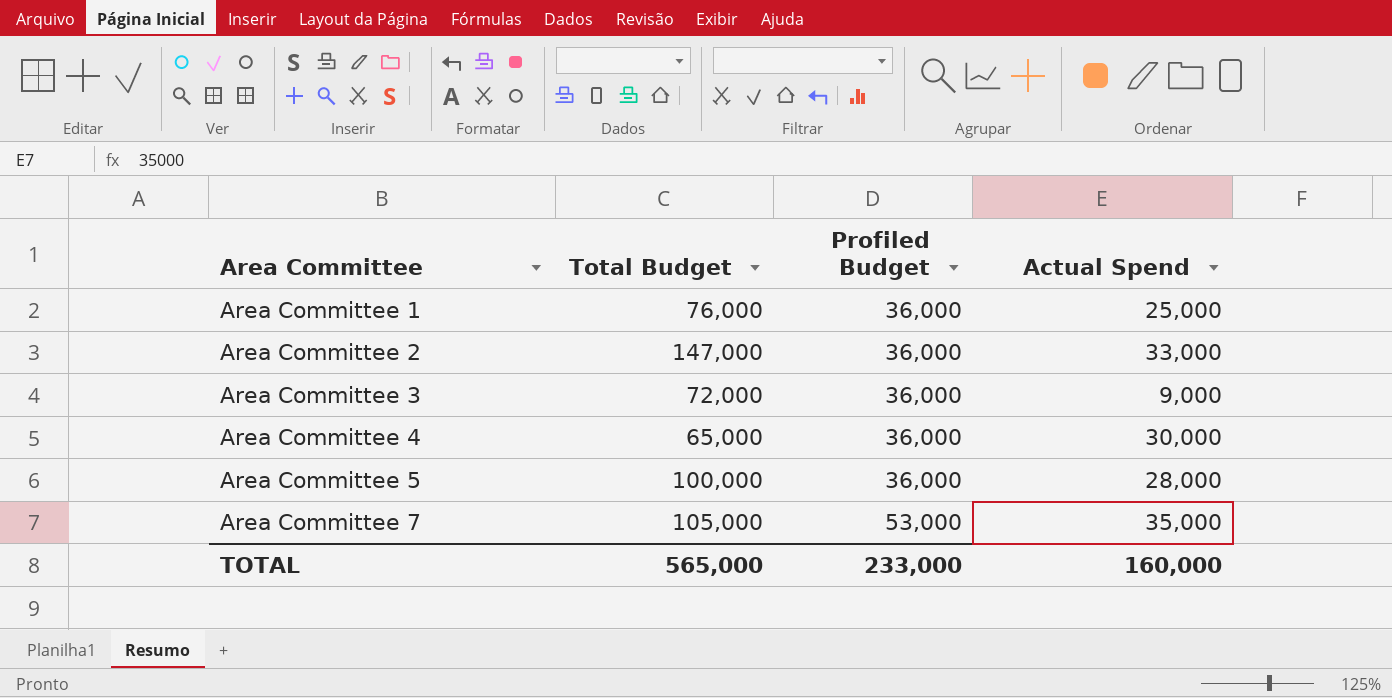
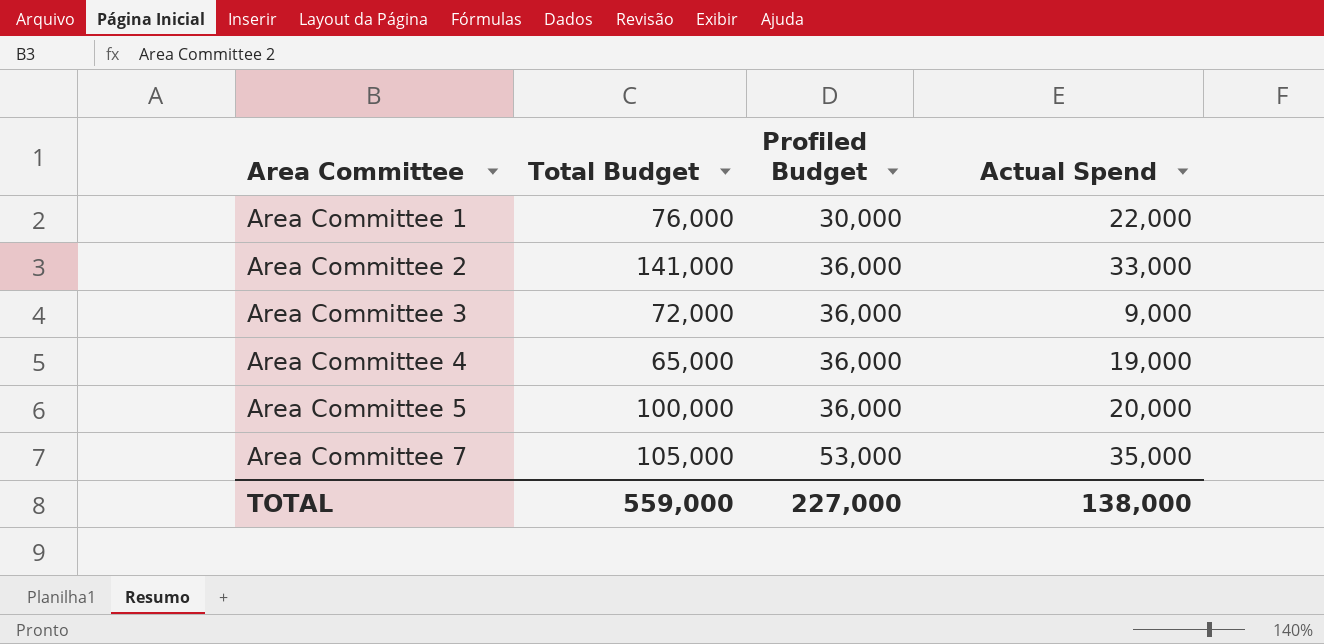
Area Committee 1 | Profiled Budget: 36,000 -> 30,000
Area Committee 1 | Actual Spend: 25,000 -> 22,000
Area Committee 2 | Total Budget: 147,000 -> 141,000
Area Committee 4 | Actual Spend: 30,000 -> 19,000
Area Committee 5 | Actual Spend: 28,000 -> 20,000
TOTAL | Total Budget: 565,000 -> 559,000
TOTAL | Profiled Budget: 233,000 -> 227,000
TOTAL | Actual Spend: 160,000 -> 138,000

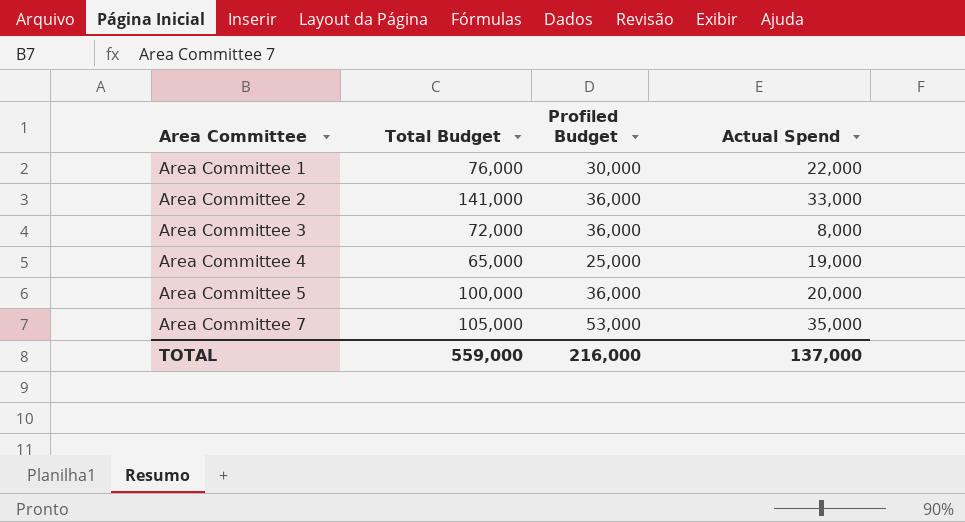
Area Committee 3 | Actual Spend: 9,000 -> 8,000
Area Committee 4 | Profiled Budget: 36,000 -> 25,000
TOTAL | Profiled Budget: 227,000 -> 216,000
TOTAL | Actual Spend: 138,000 -> 137,000

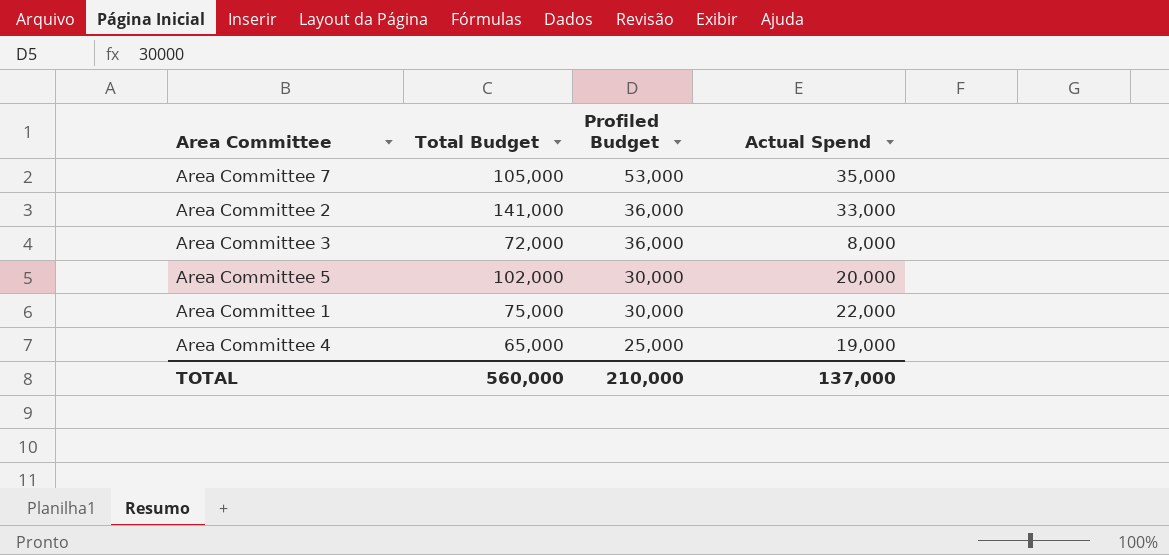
row order: Area Committee ascending -> Profiled Budget descending
Area Committee 5 | Total Budget: 100,000 -> 102,000
Area Committee 5 | Profiled Budget: 36,000 -> 30,000
Area Committee 1 | Total Budget: 76,000 -> 75,000
TOTAL | Total Budget: 559,000 -> 560,000
TOTAL | Profiled Budget: 216,000 -> 210,000

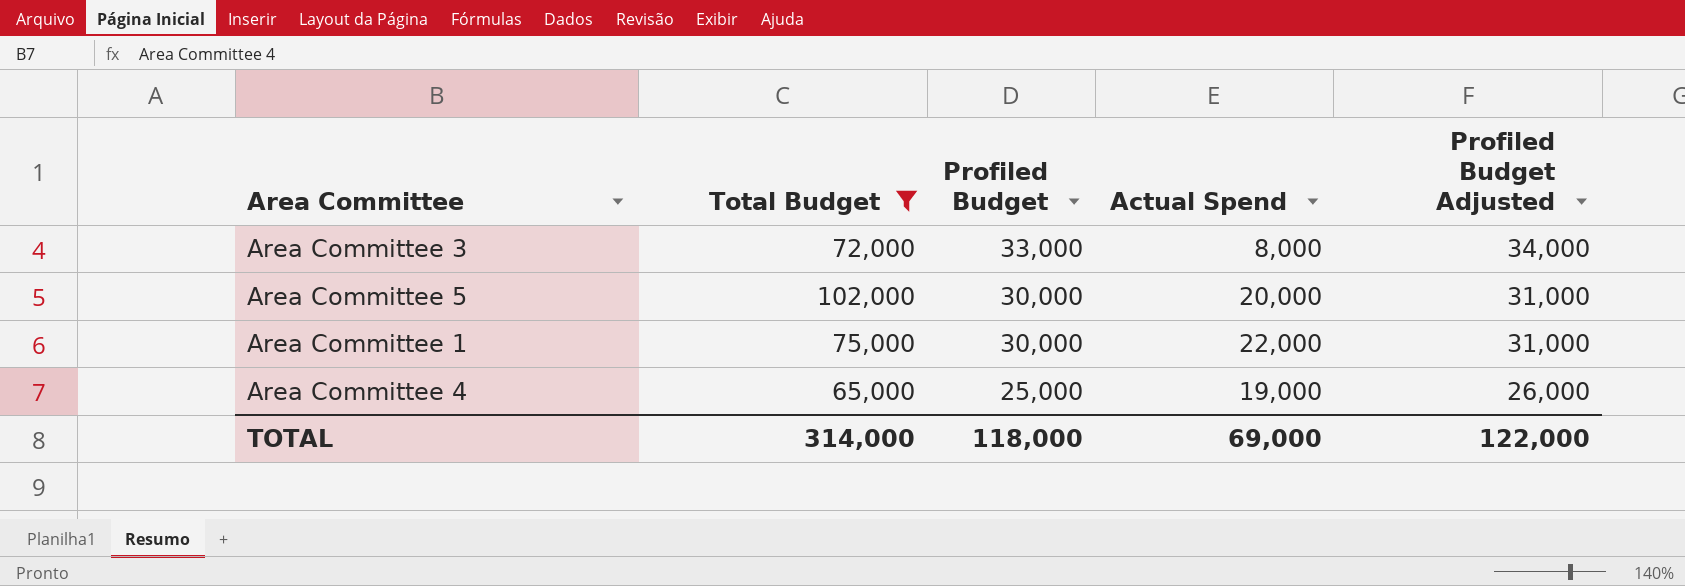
filter: none -> Total Budget <= 102,000
column Profiled Budget Adjusted | formula: none -> [Profiled Budget] + 1000
Area Committee 3 | Profiled Budget: 36,000 -> 33,000
TOTAL | Total Budget: 560,000 -> 314,000
TOTAL | Profiled Budget: 210,000 -> 118,000
TOTAL | Actual Spend: 137,000 -> 69,000

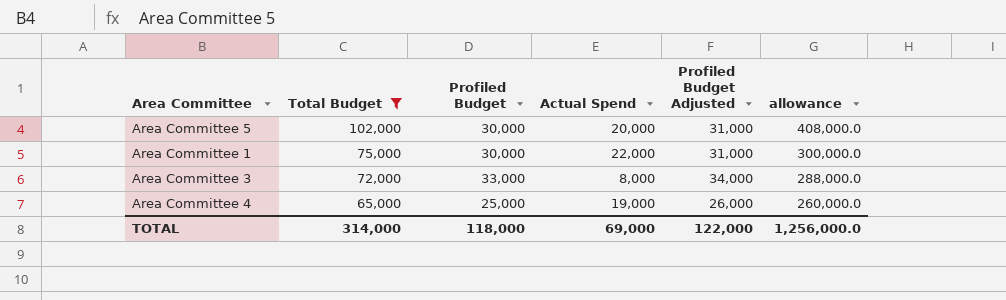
row order: Profiled Budget descending -> Total Budget descending
column allowance | formula: none -> [Total Budget] * 4

